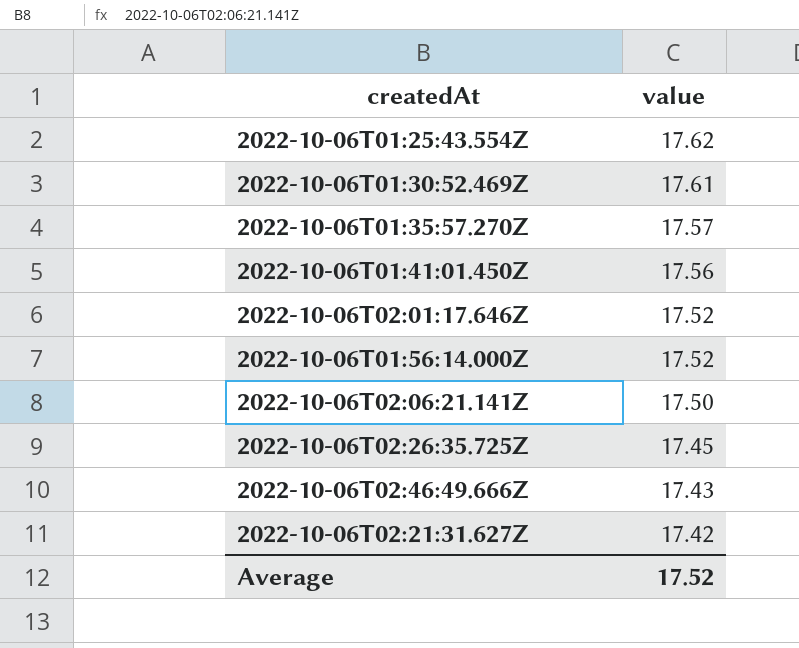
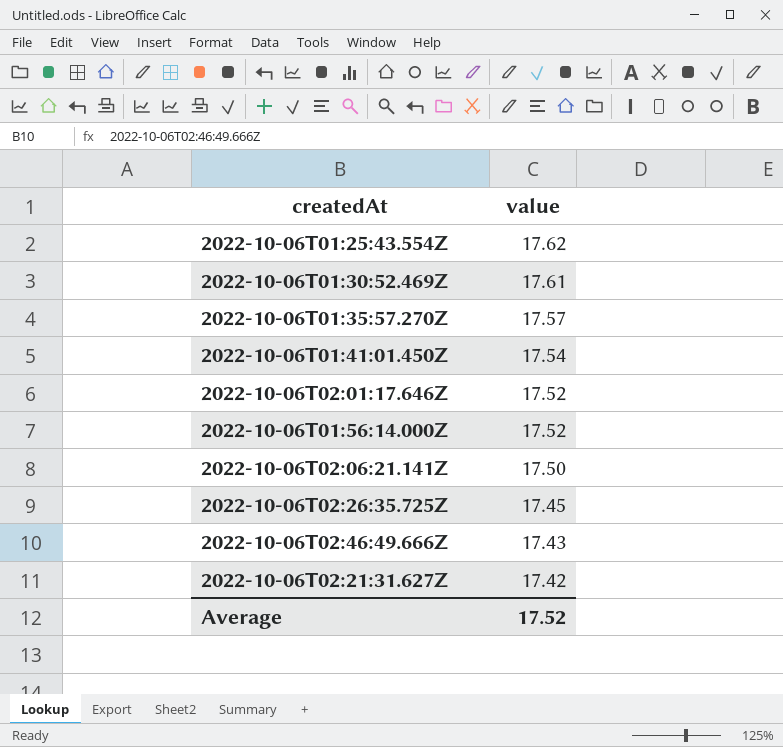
2022-10-06T01:41:01.450Z | value: 17.56 -> 17.54

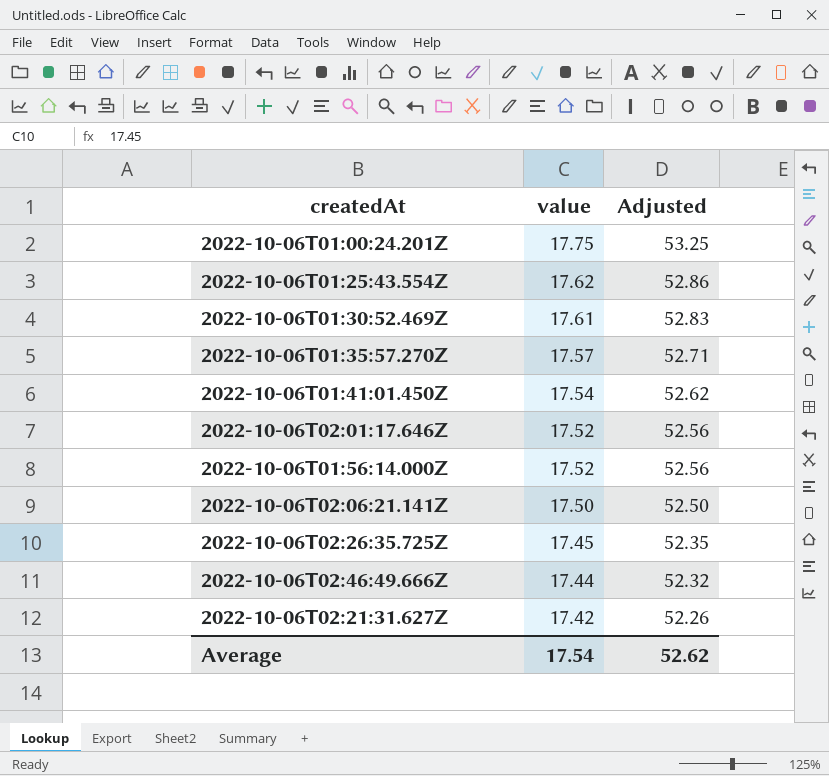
column Adjusted | formula: none -> [value] * 3
row 2022-10-06T01:00:24.201Z: none -> 17.75 | 53.25
2022-10-06T02:46:49.666Z | value: 17.43 -> 17.44
Average | value: 17.52 -> 17.54

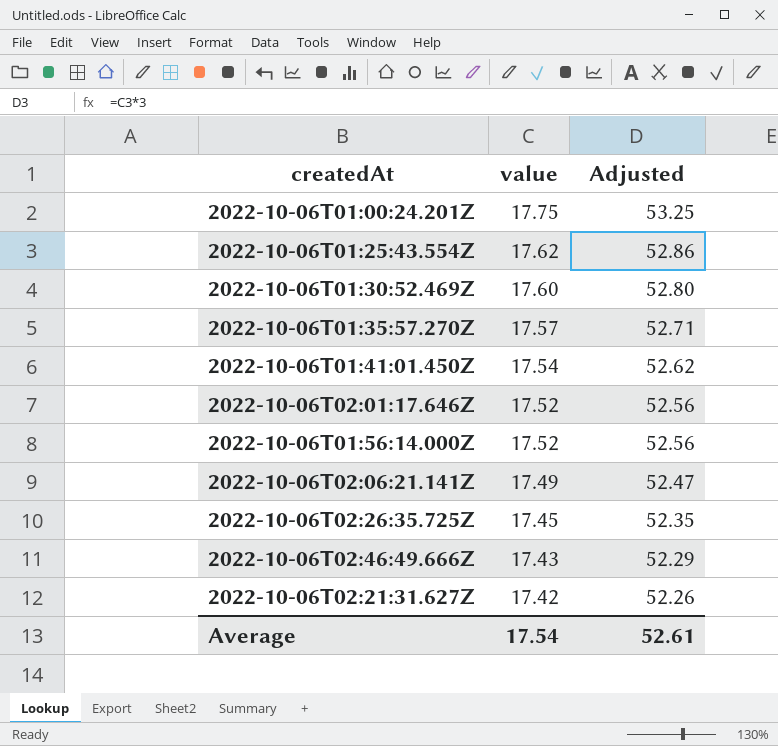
2022-10-06T01:30:52.469Z | value: 17.61 -> 17.60
2022-10-06T01:30:52.469Z | Adjusted: 52.83 -> 52.80
2022-10-06T02:06:21.141Z | value: 17.50 -> 17.49
2022-10-06T02:06:21.141Z | Adjusted: 52.50 -> 52.47
2022-10-06T02:46:49.666Z | value: 17.44 -> 17.43
2022-10-06T02:46:49.666Z | Adjusted: 52.32 -> 52.29
Average | Adjusted: 52.62 -> 52.61

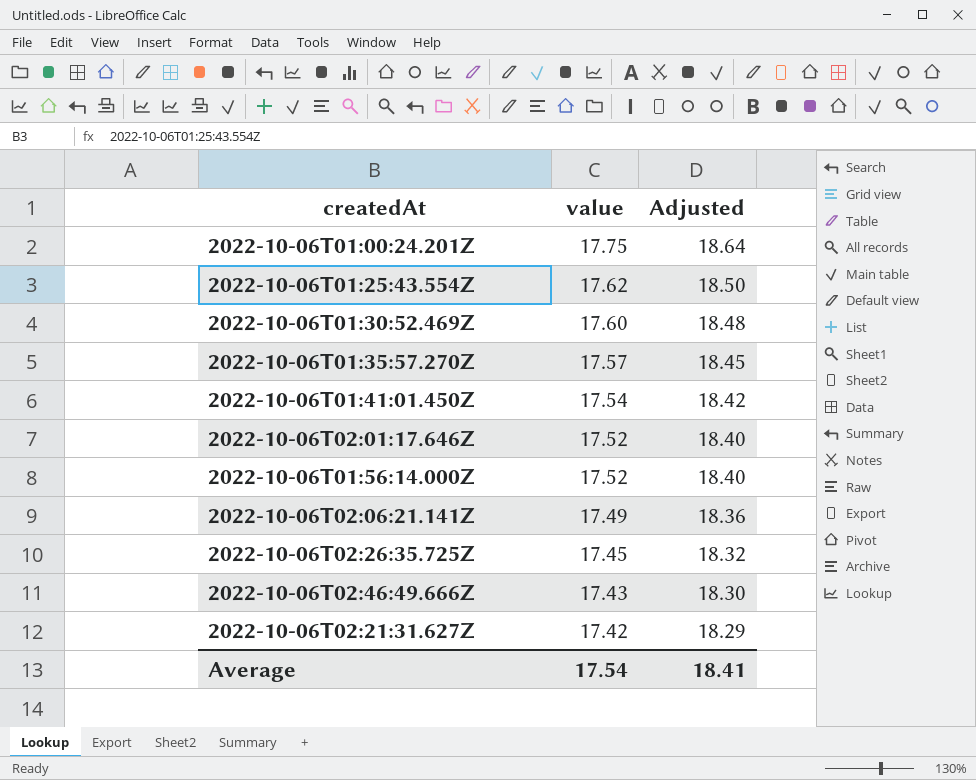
column Adjusted | formula: [value] * 3 -> [value] * 1.05
Average | Adjusted: 52.61 -> 18.41

